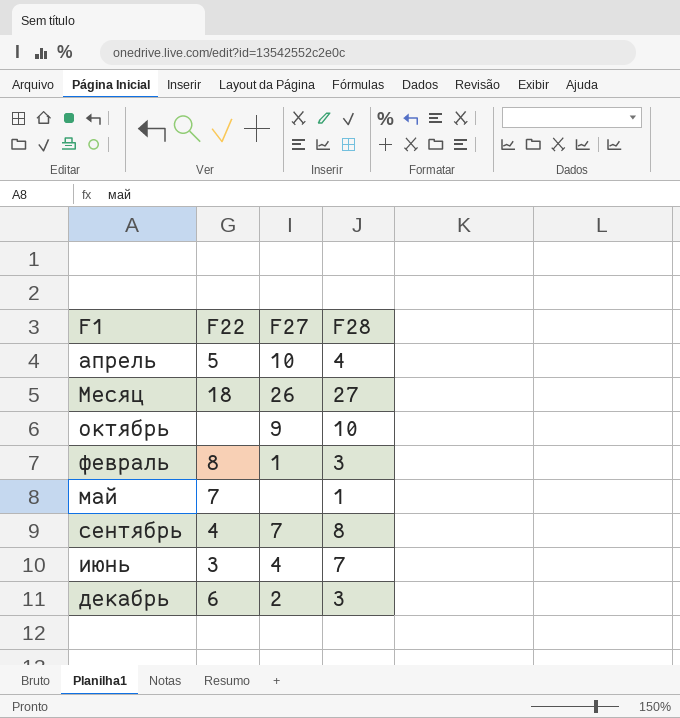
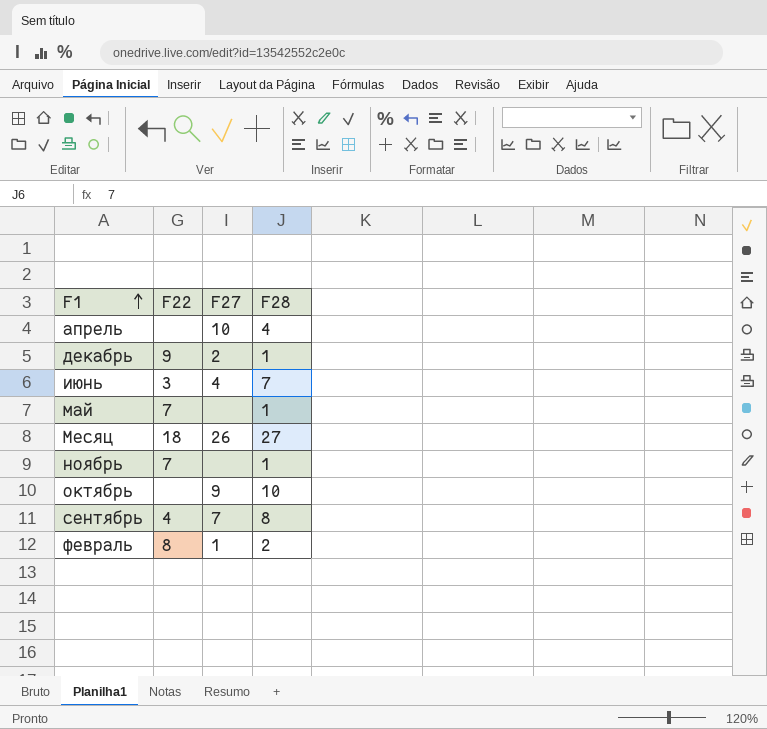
row order: none -> F1 ascending
апрель | F22: 5 -> none
декабрь | F22: 6 -> 9
декабрь | F28: 3 -> 1
row ноябрь: none -> 7 | none | 1
февраль | F28: 3 -> 2

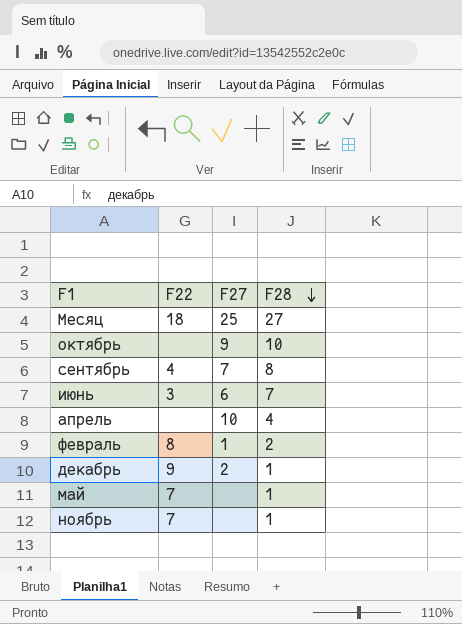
row order: F1 ascending -> F28 descending
Месяц | F27: 26 -> 25
июнь | F27: 4 -> 6

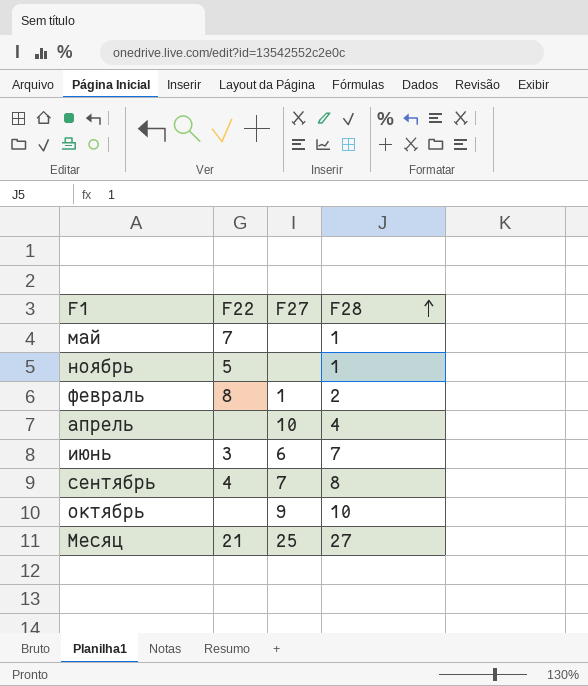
row order: F28 descending -> F28 ascending
row декабрь: 9 | 2 | 1 -> none
ноябрь | F22: 7 -> 5
Месяц | F22: 18 -> 21

